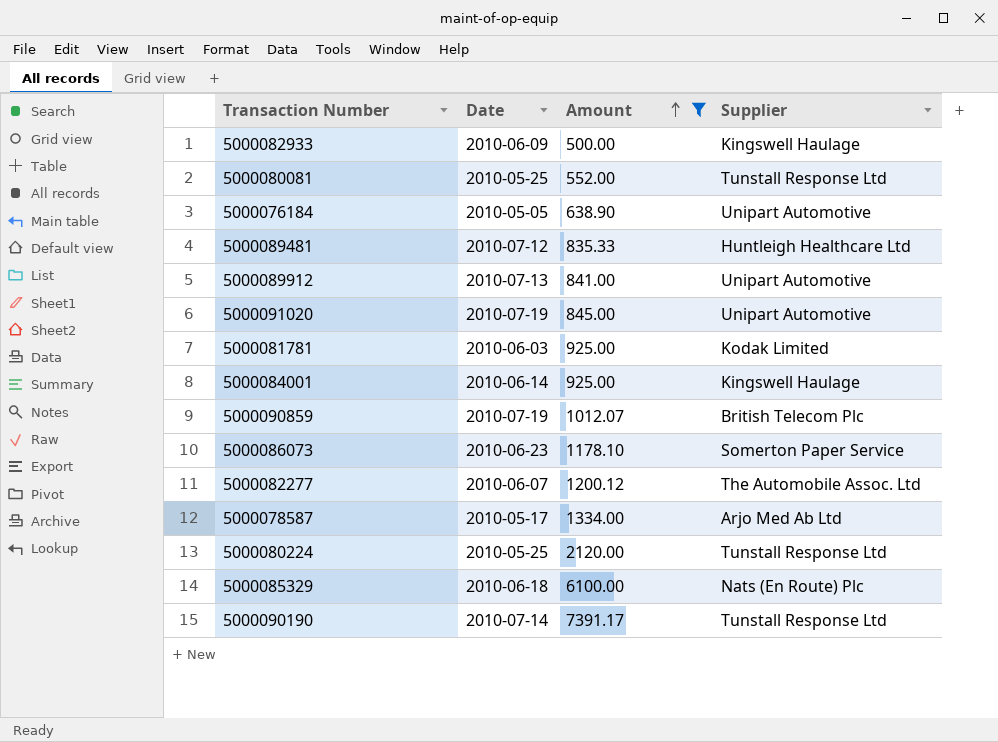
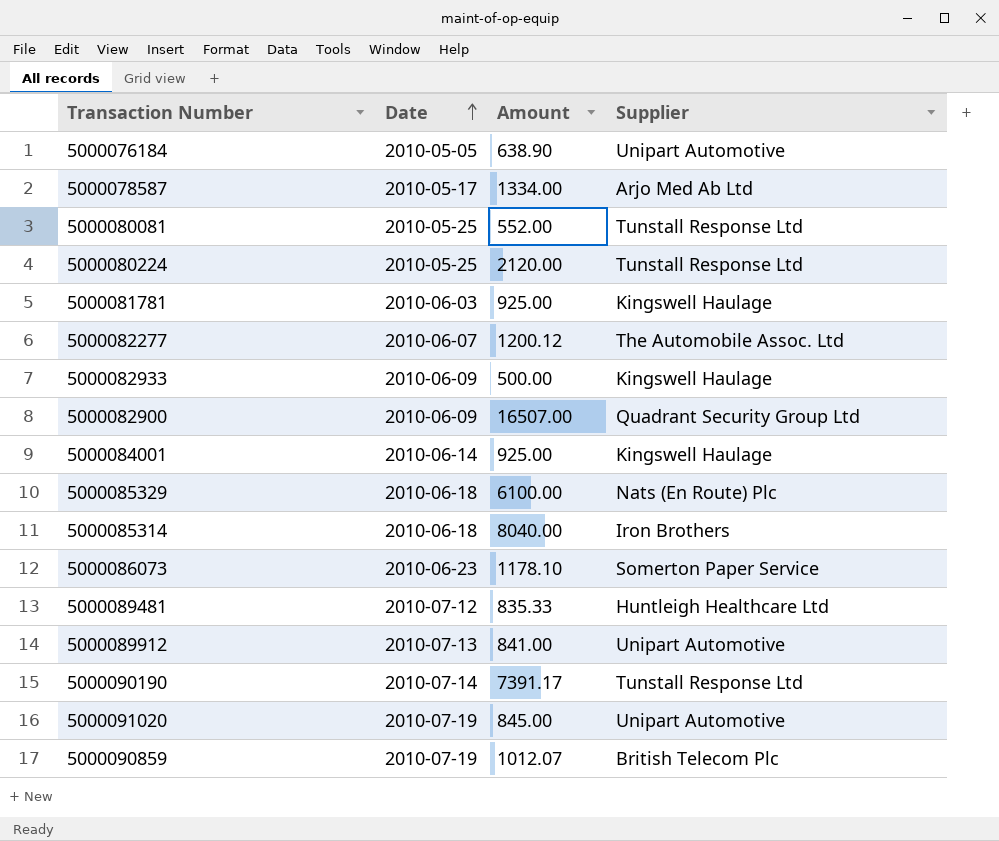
filter: Amount <= 7391.17 -> none
row order: Amount ascending -> Date ascending
5000081781 | Supplier: Kodak Limited -> Kingswell Haulage

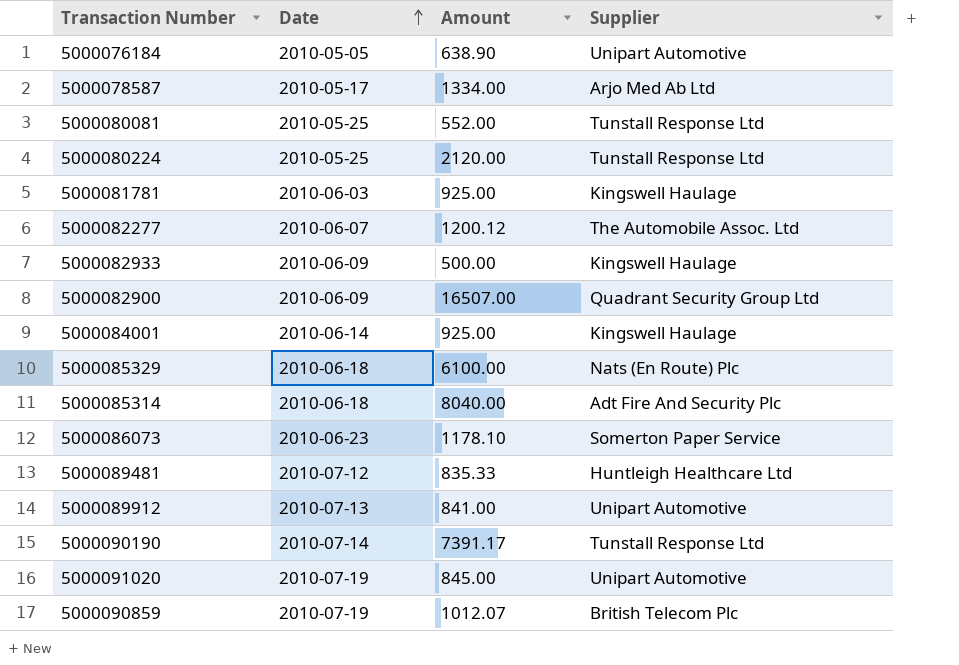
5000085314 | Supplier: Iron Brothers -> Adt Fire And Security Plc

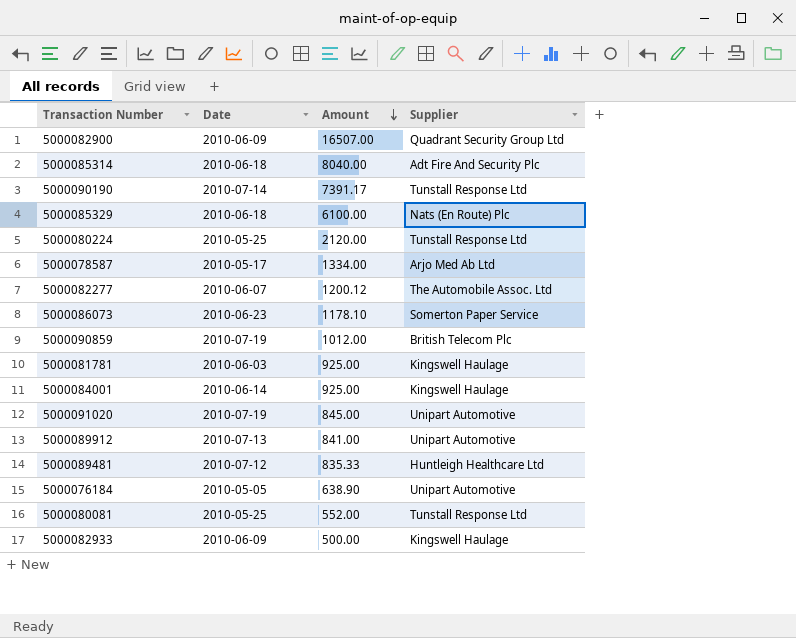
row order: Date ascending -> Amount descending
5000090859 | Amount: 1012.07 -> 1012.00

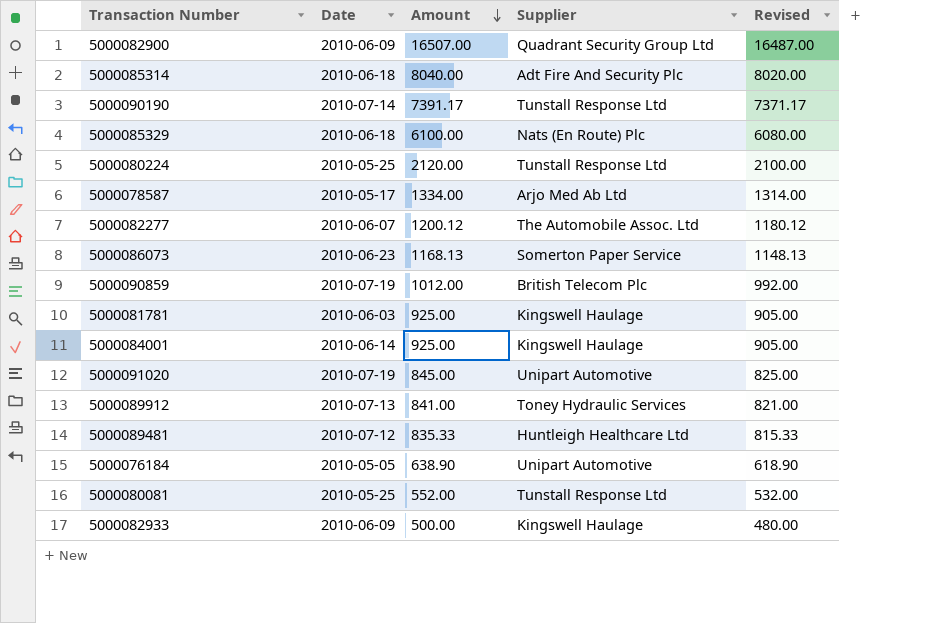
column Revised | formula: none -> [Amount] - 20
5000086073 | Amount: 1178.10 -> 1168.13
5000089912 | Supplier: Unipart Automotive -> Toney Hydraulic Services

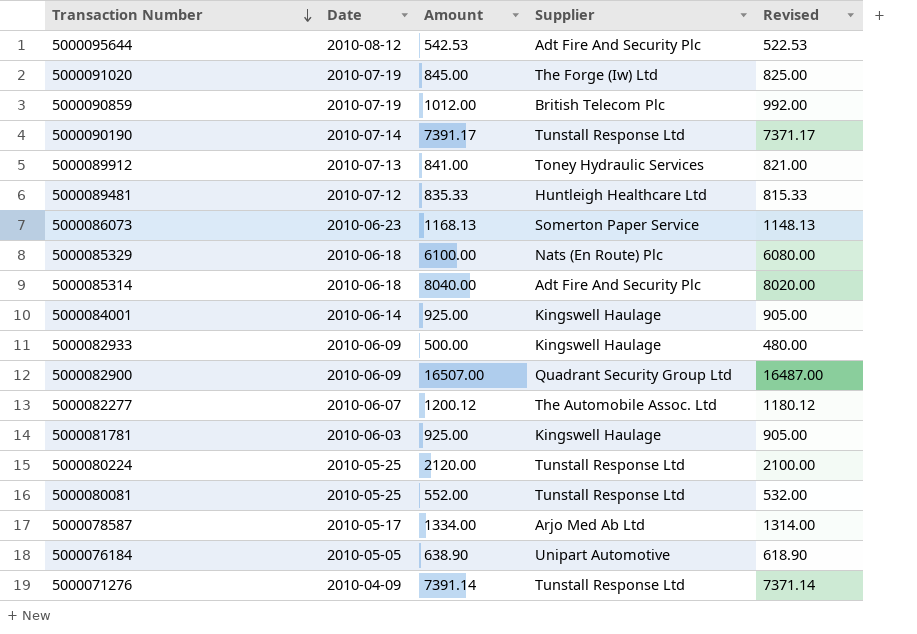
row order: Amount descending -> Transaction Number descending
row 5000095644: none -> 2010-08-12 | 542.53 | Adt Fire And Security Plc | 522.53
5000091020 | Supplier: Unipart Automotive -> The Forge (Iw) Ltd
row 5000071276: none -> 2010-04-09 | 7391.14 | Tunstall Response Ltd | 7371.14

